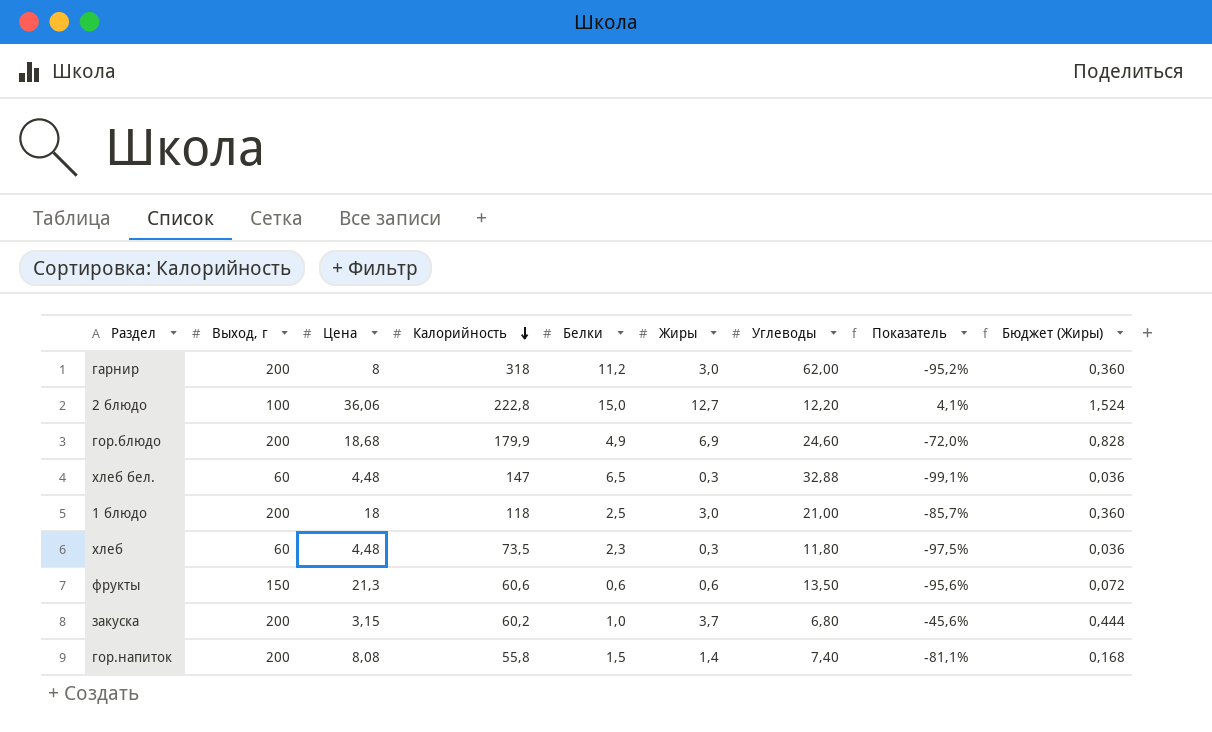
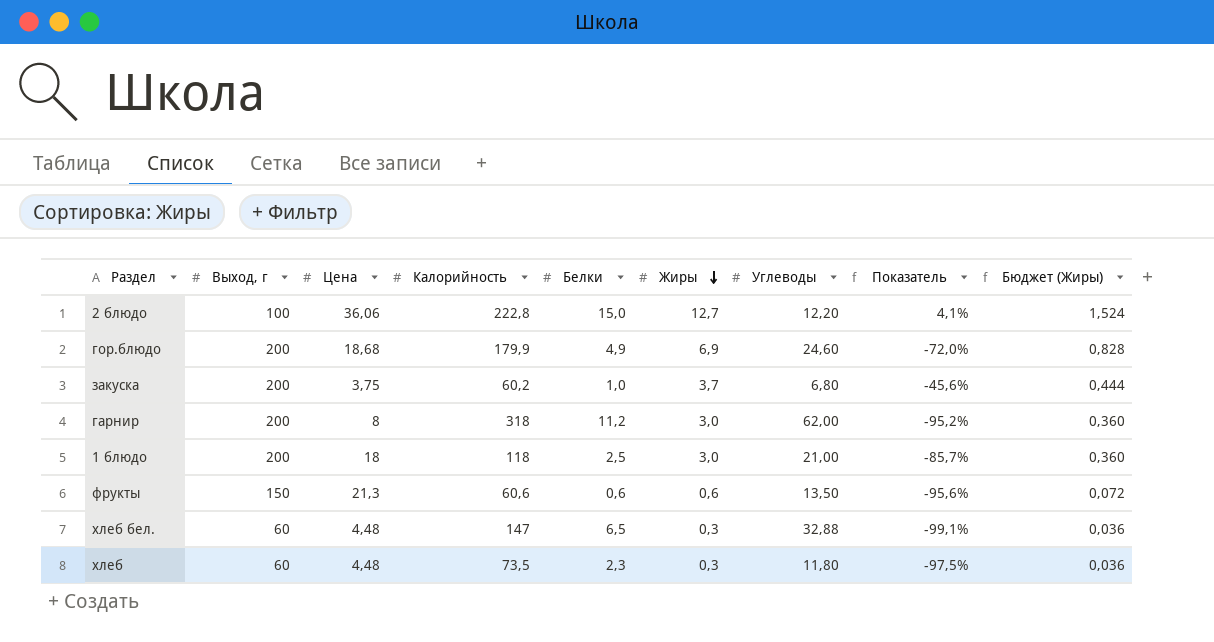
row order: Калорийность descending -> Жиры descending
row гор.напиток: 200 | 8,08 | 55,8 | 1,5 | 1,4 | 7,40 | -81,1% | 0,168 -> none
закуска | Цена: 3,15 -> 3,75

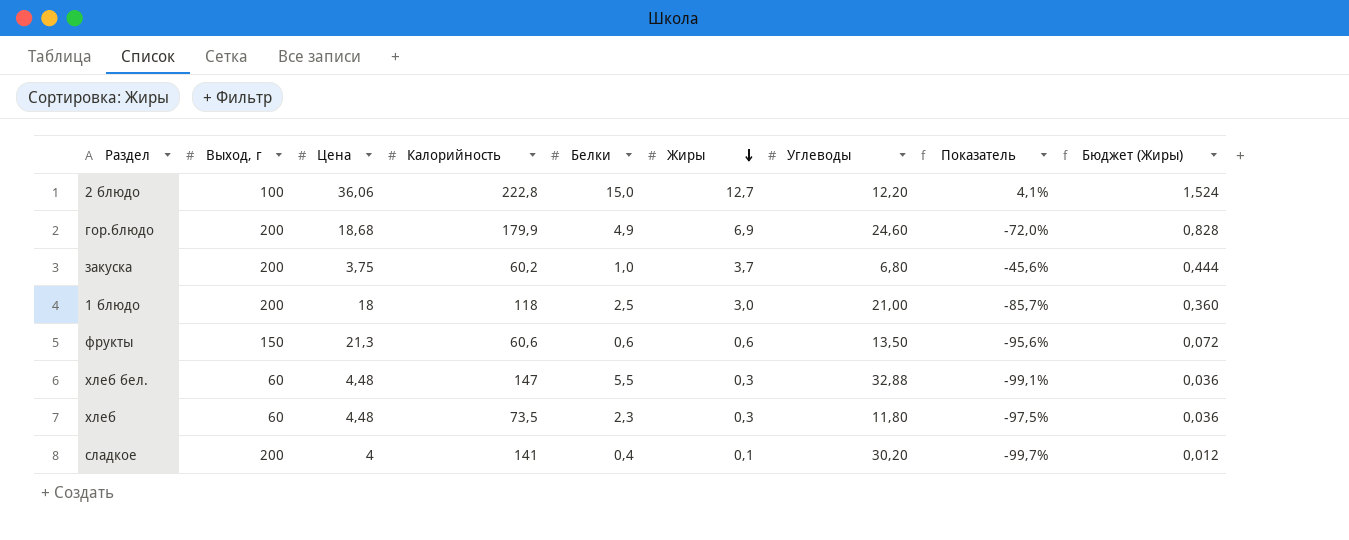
row гарнир: 200 | 8 | 318 | 11,2 | 3,0 | 62,00 | -95,2% | 0,360 -> none
хлеб бел. | Белки: 6,5 -> 5,5
row сладкое: none -> 200 | 4 | 141 | 0,4 | 0,1 | 30,20 | -99,7% | 0,012

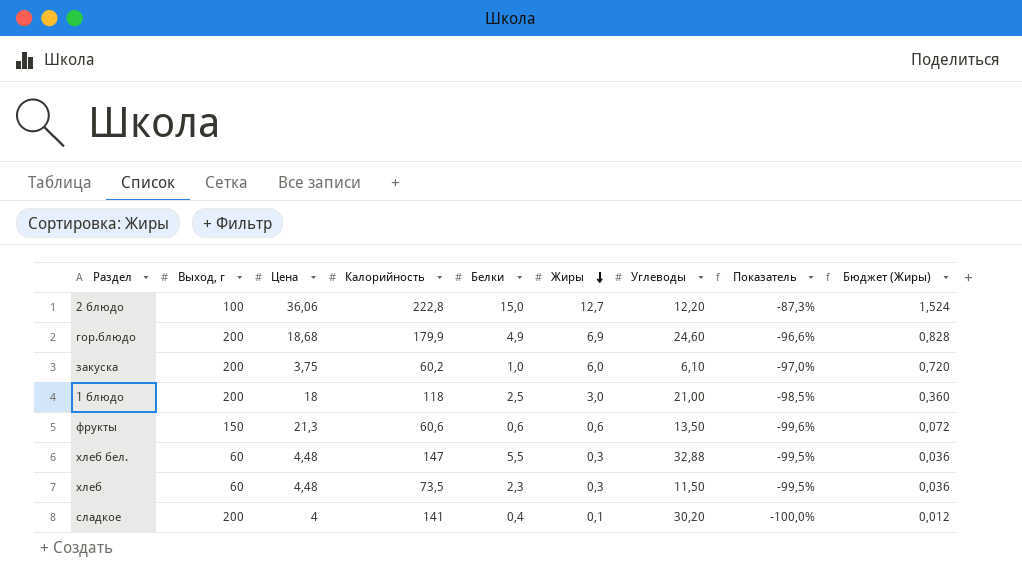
column Показатель | formula: ([Жиры] - [Углеводы]) / [Углеводы] -> ([Жиры] - [Выход, г]) / [Выход, г]
закуска | Жиры: 3,7 -> 6,0
закуска | Углеводы: 6,80 -> 6,10
закуска | Бюджет (Жиры): 0,444 -> 0,720
хлеб | Углеводы: 11,80 -> 11,50

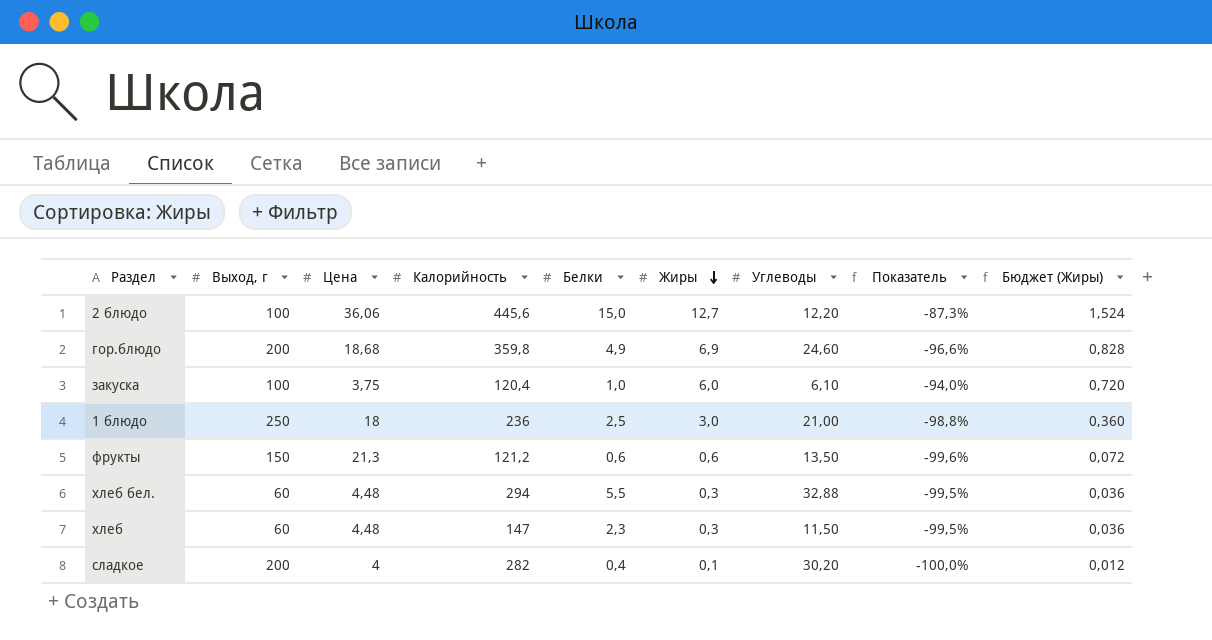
2 блюдо | Калорийность: 222,8 -> 445,6
гор.блюдо | Калорийность: 179,9 -> 359,8
закуска | Выход, г: 200 -> 100
закуска | Калорийность: 60,2 -> 120,4
закуска | Показатель: -97,0% -> -94,0%
1 блюдо | Выход, г: 200 -> 250
1 блюдо | Калорийность: 118 -> 236
1 блюдо | Показатель: -98,5% -> -98,8%
фрукты | Калорийность: 60,6 -> 121,2
хлеб бел. | Калорийность: 147 -> 294
хлеб | Калорийность: 73,5 -> 147
сладкое | Калорийность: 141 -> 282

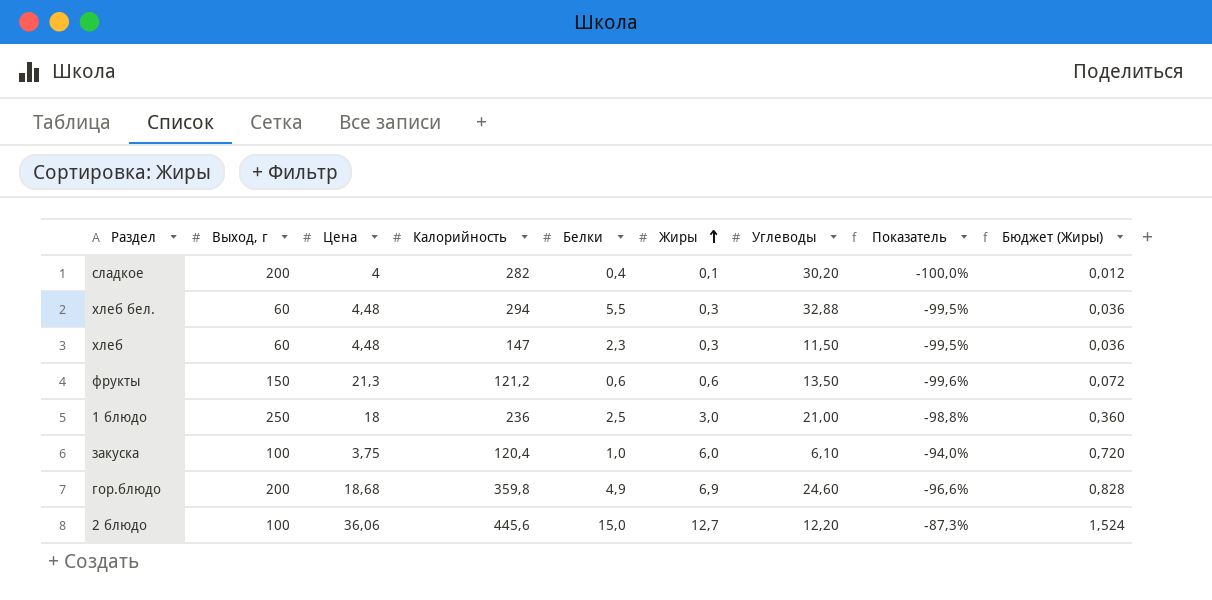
row order: Жиры descending -> Жиры ascending

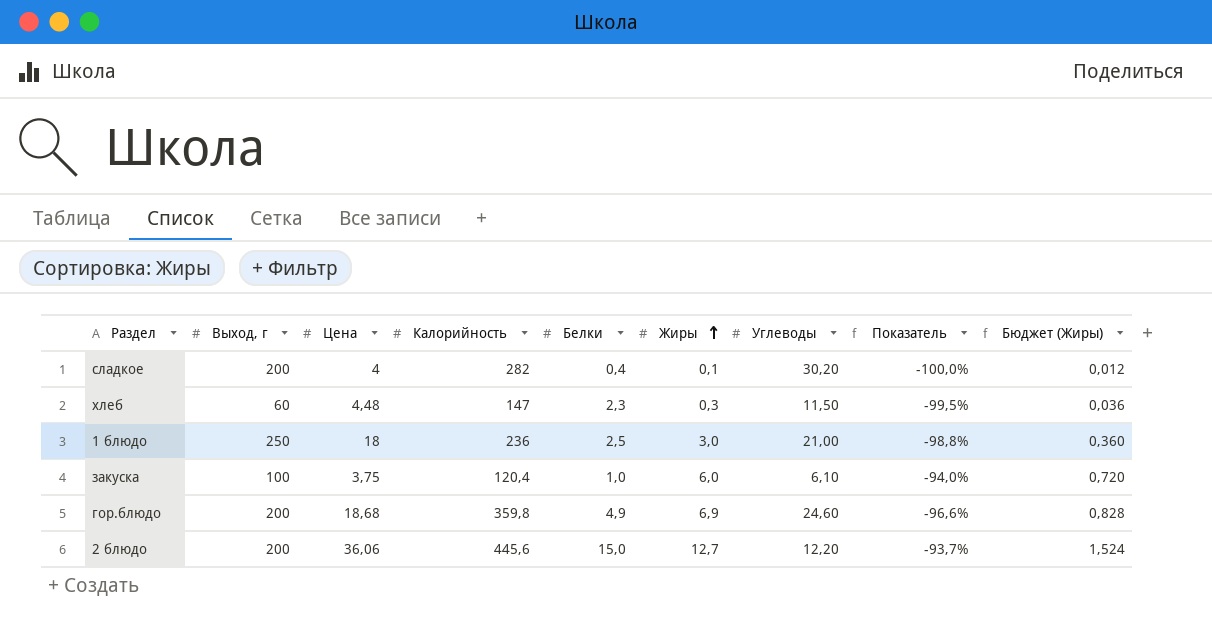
row хлеб бел.: 60 | 4,48 | 294 | 5,5 | 0,3 | 32,88 | -99,5% | 0,036 -> none
row фрукты: 150 | 21,3 | 121,2 | 0,6 | 0,6 | 13,50 | -99,6% | 0,072 -> none
2 блюдо | Выход, г: 100 -> 200
2 блюдо | Показатель: -87,3% -> -93,7%

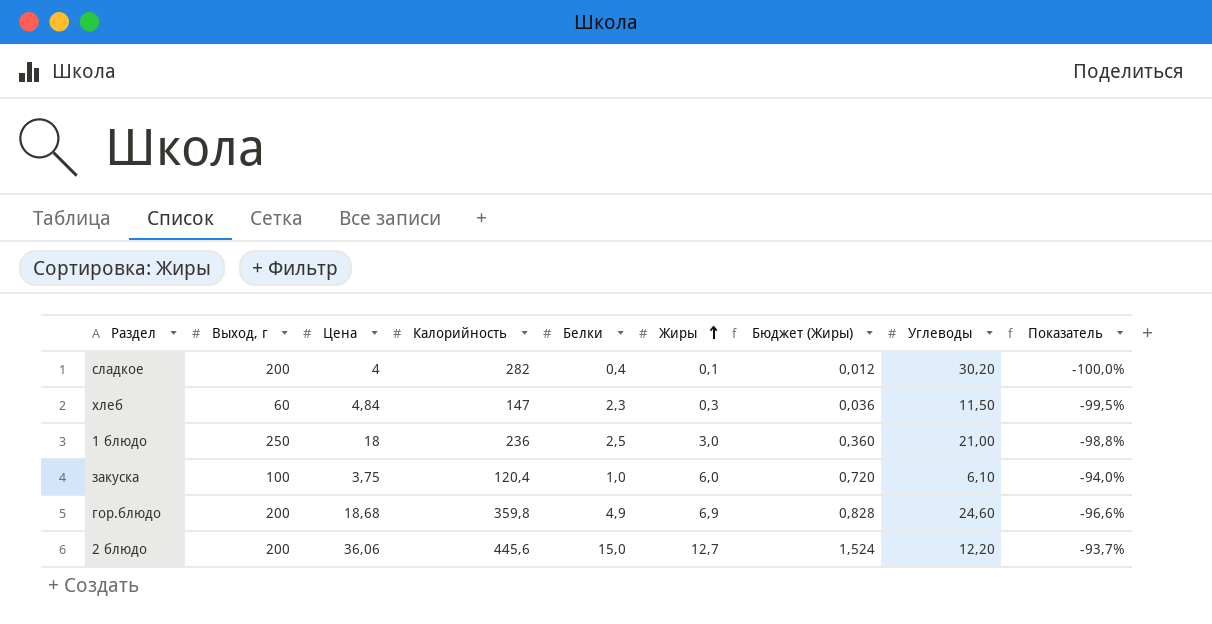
column Бюджет (Жиры) | position: 9 -> 7
хлеб | Цена: 4,48 -> 4,84

